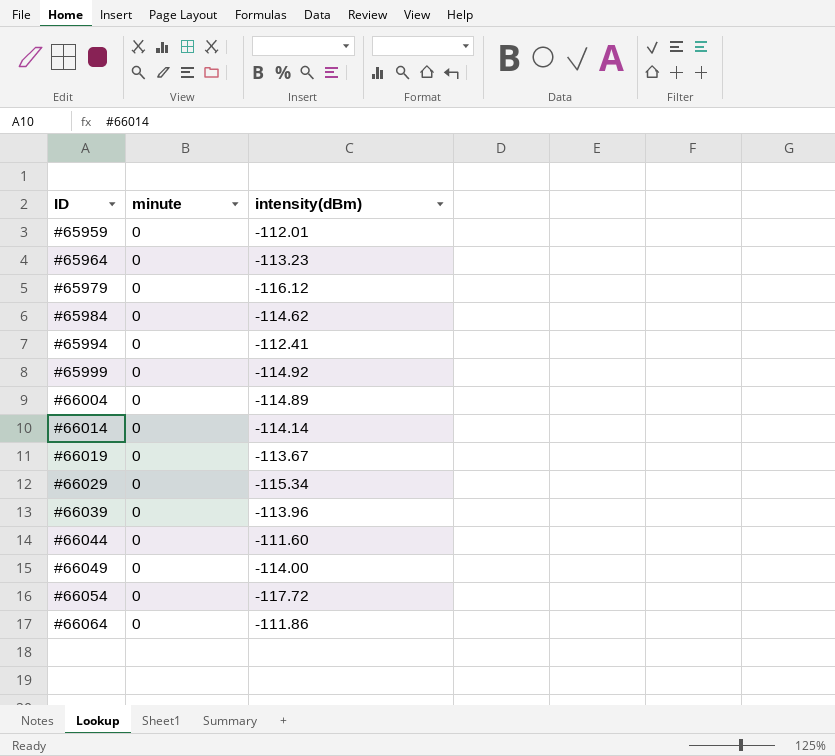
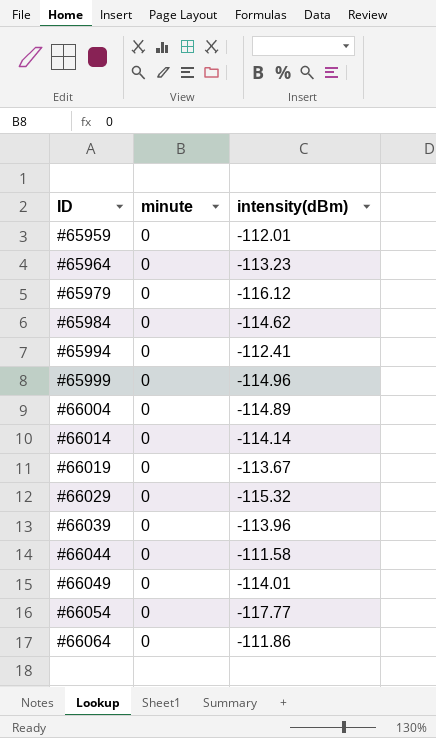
#65999 | intensity(dBm): -114.92 -> -114.96
#66029 | intensity(dBm): -115.34 -> -115.32
#66044 | intensity(dBm): -111.60 -> -111.58
#66049 | intensity(dBm): -114.00 -> -114.01
#66054 | intensity(dBm): -117.72 -> -117.77

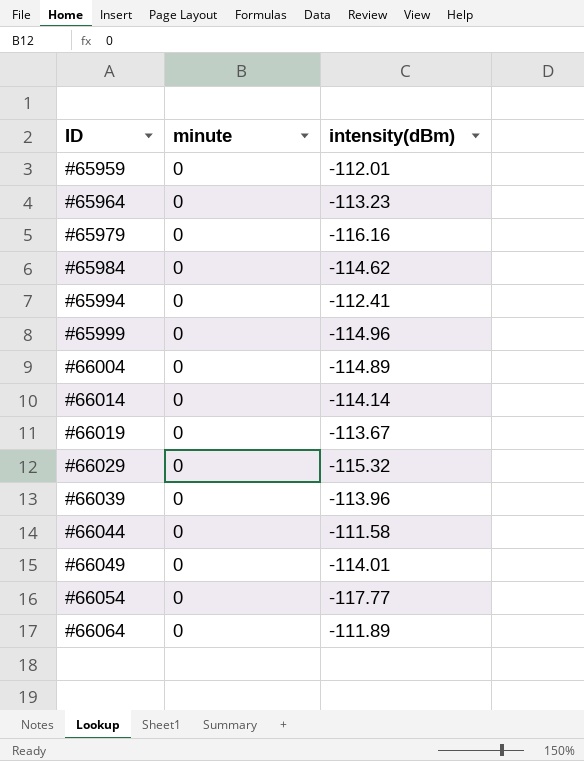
#65979 | intensity(dBm): -116.12 -> -116.16
#66064 | intensity(dBm): -111.86 -> -111.89

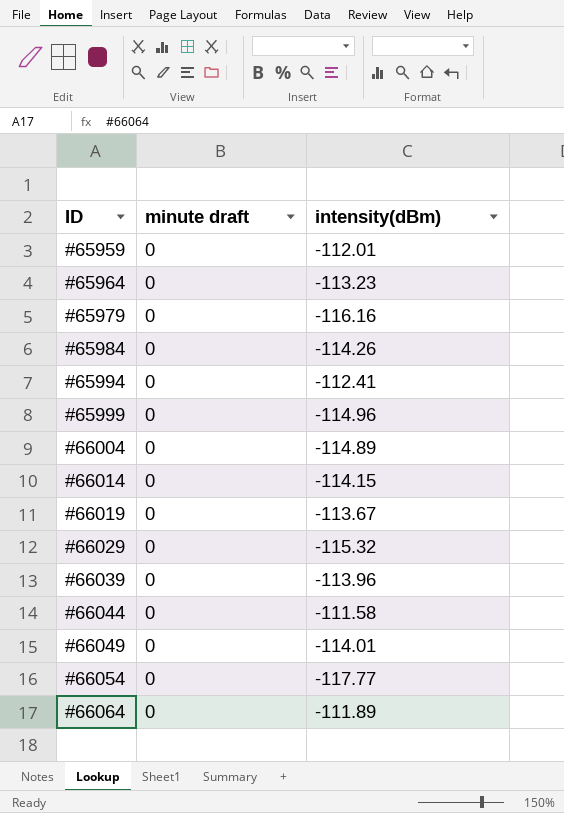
column name: minute -> minute draft
#65984 | intensity(dBm): -114.62 -> -114.26
#66014 | intensity(dBm): -114.14 -> -114.15

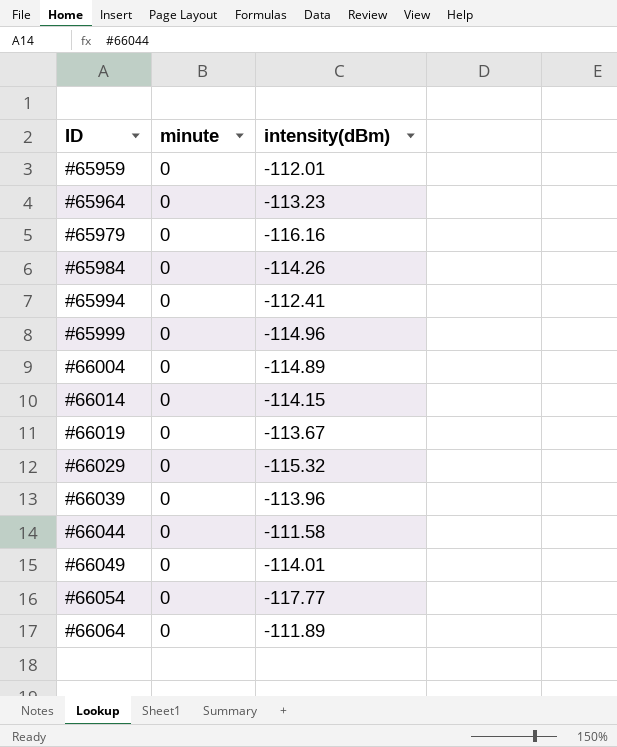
column name: minute draft -> minute

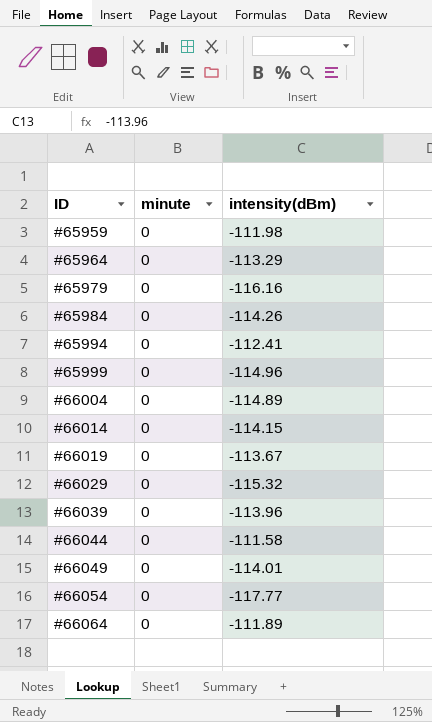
#65959 | intensity(dBm): -112.01 -> -111.98
#65964 | intensity(dBm): -113.23 -> -113.29

